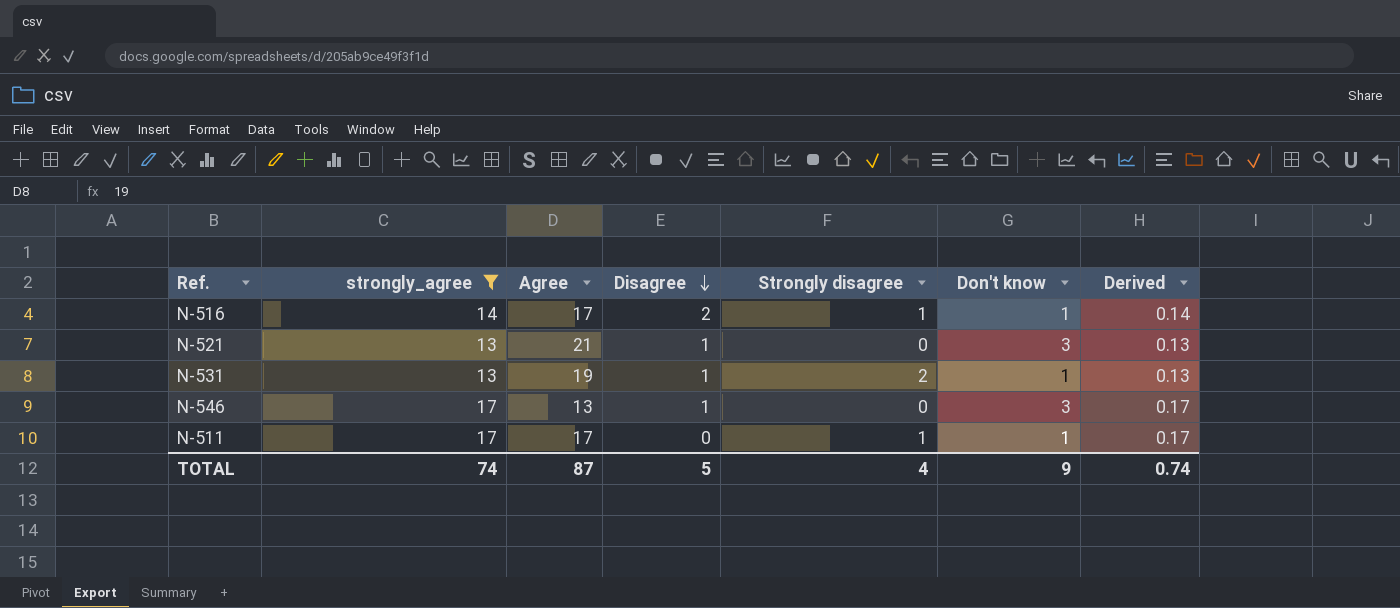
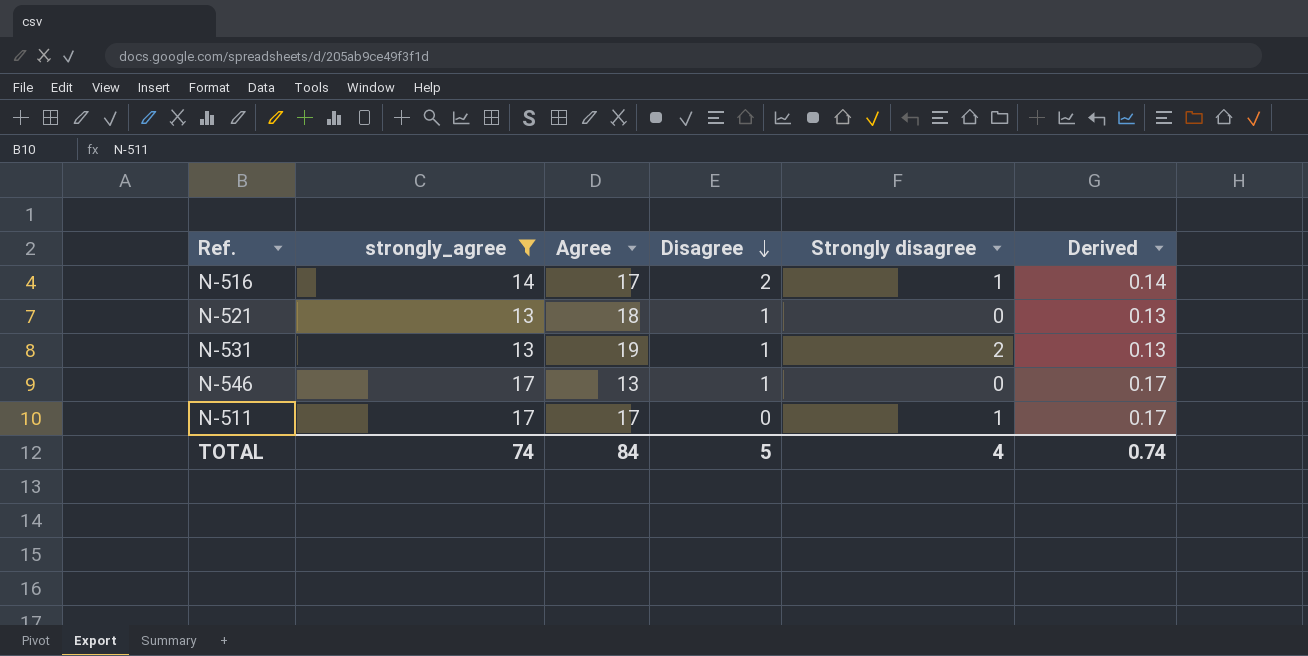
column Don't know | position: 6 -> none
N-521 | Agree: 21 -> 18
TOTAL | Agree: 87 -> 84

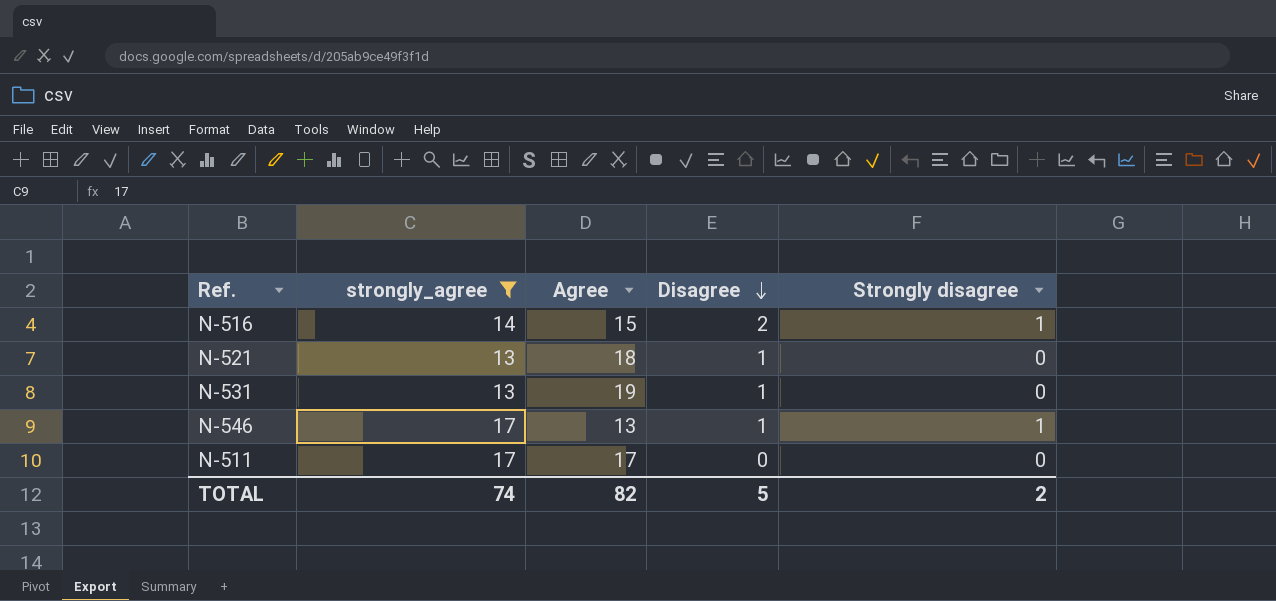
column Derived | formula: [strongly_agree] * 0.01 -> none
N-516 | Agree: 17 -> 15
N-531 | Strongly disagree: 2 -> 0
N-546 | Strongly disagree: 0 -> 1
N-511 | Strongly disagree: 1 -> 0
TOTAL | Agree: 84 -> 82
TOTAL | Strongly disagree: 4 -> 2

